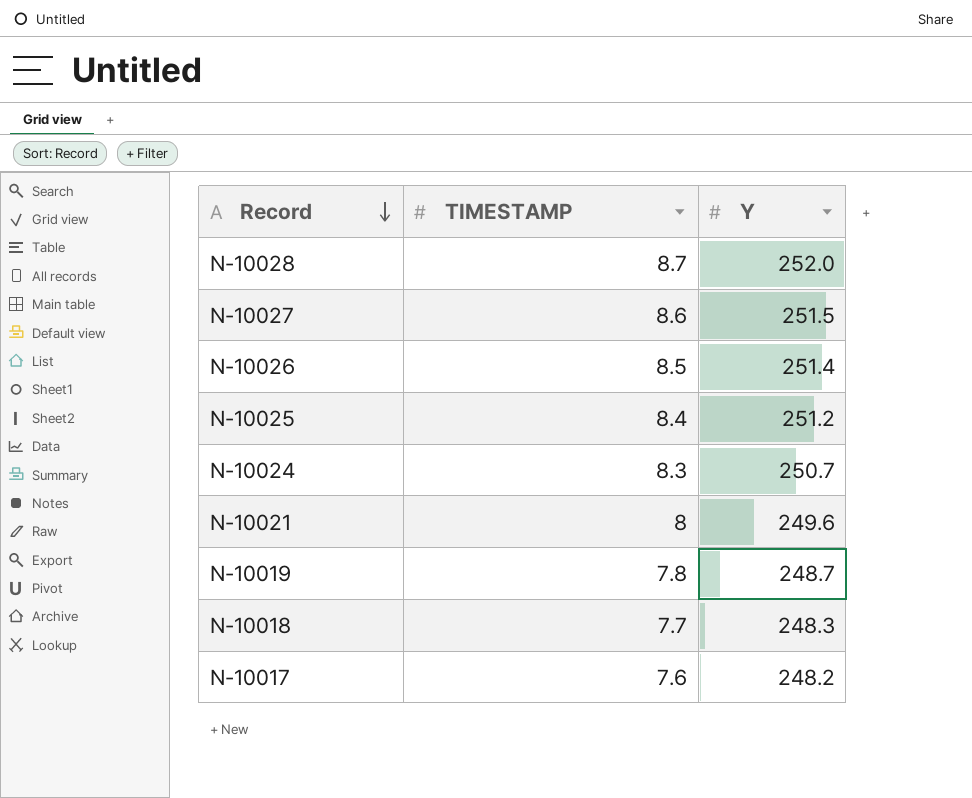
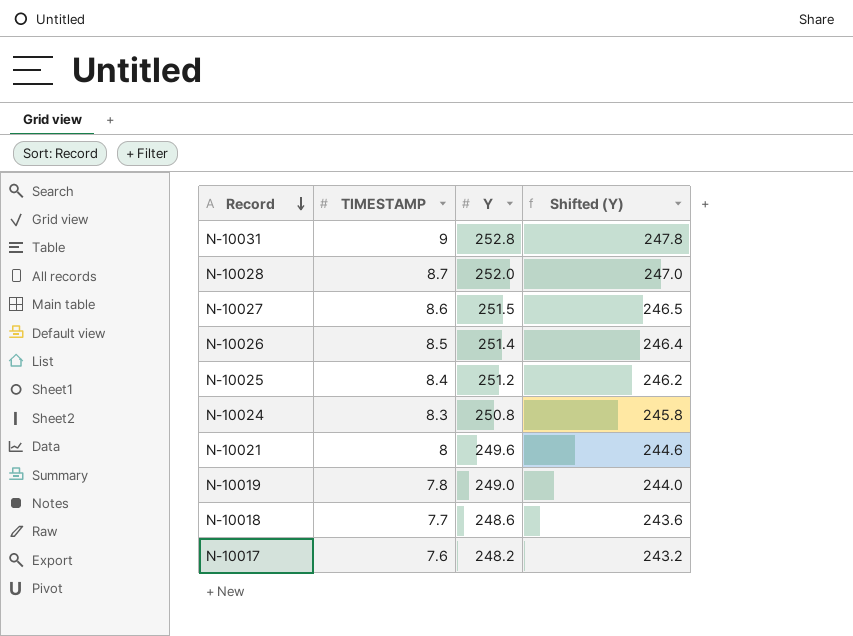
column Shifted (Y) | formula: none -> [Y] - 5
row N-10031: none -> 9 | 252.8 | 247.8
N-10024 | Y: 250.7 -> 250.8
N-10019 | Y: 248.7 -> 249.0
N-10018 | Y: 248.3 -> 248.6

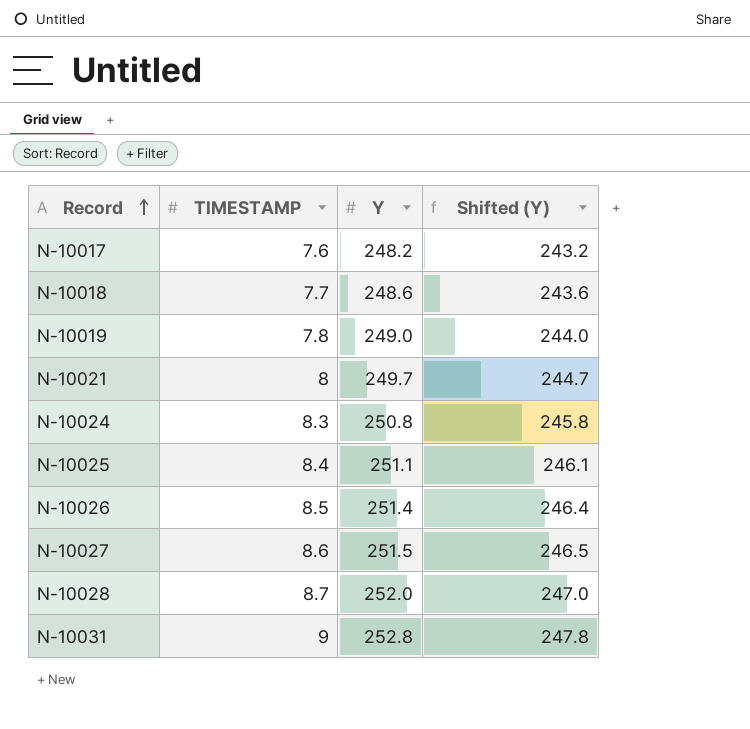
row order: Record descending -> Record ascending
N-10021 | Y: 249.6 -> 249.7
N-10021 | Shifted (Y): 244.6 -> 244.7
N-10025 | Y: 251.2 -> 251.1
N-10025 | Shifted (Y): 246.2 -> 246.1

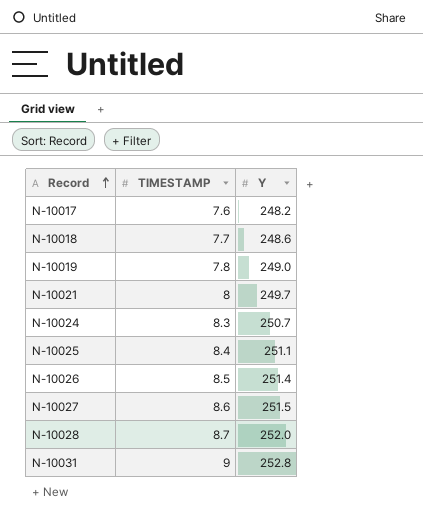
column Shifted (Y) | formula: [Y] - 5 -> none
N-10024 | Y: 250.8 -> 250.7

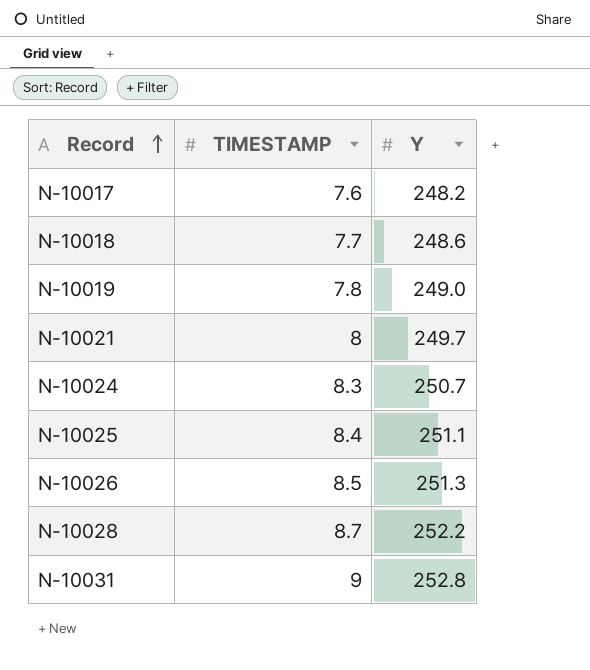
row N-10027: 8.6 | 251.5 -> none
N-10026 | Y: 251.4 -> 251.3
N-10028 | Y: 252.0 -> 252.2

